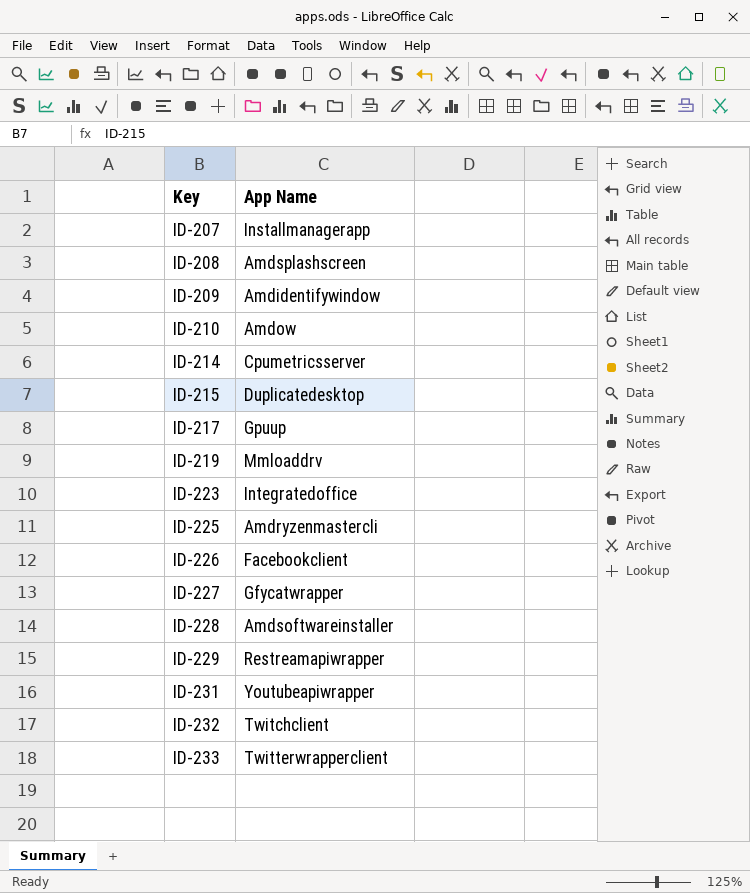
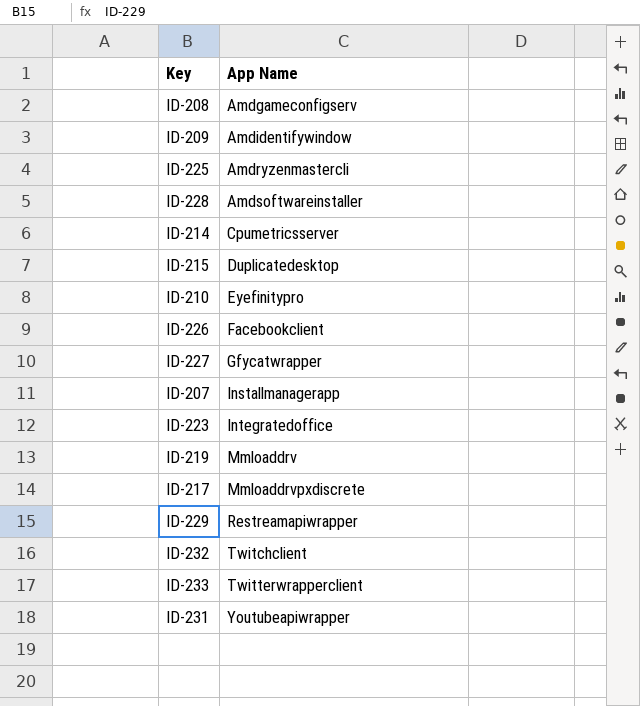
row order: Key ascending -> App Name ascending
ID-208 | App Name: Amdsplashscreen -> Amdgameconfigserv
ID-210 | App Name: Amdow -> Eyefinitypro
ID-217 | App Name: Gpuup -> Mmloaddrvpxdiscrete

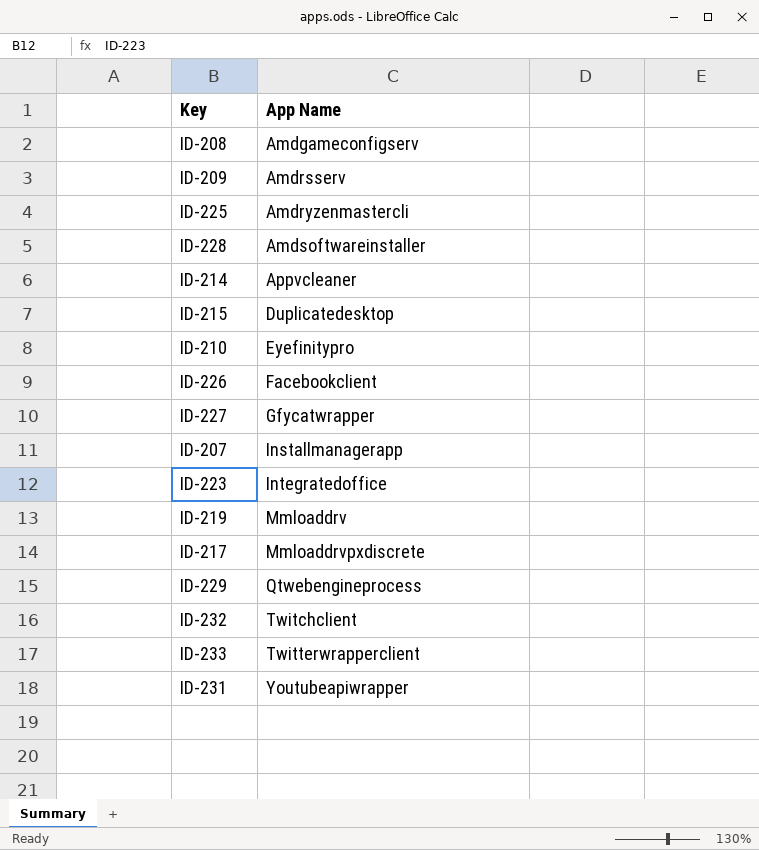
ID-209 | App Name: Amdidentifywindow -> Amdrsserv
ID-214 | App Name: Cpumetricsserver -> Appvcleaner
ID-229 | App Name: Restreamapiwrapper -> Qtwebengineprocess

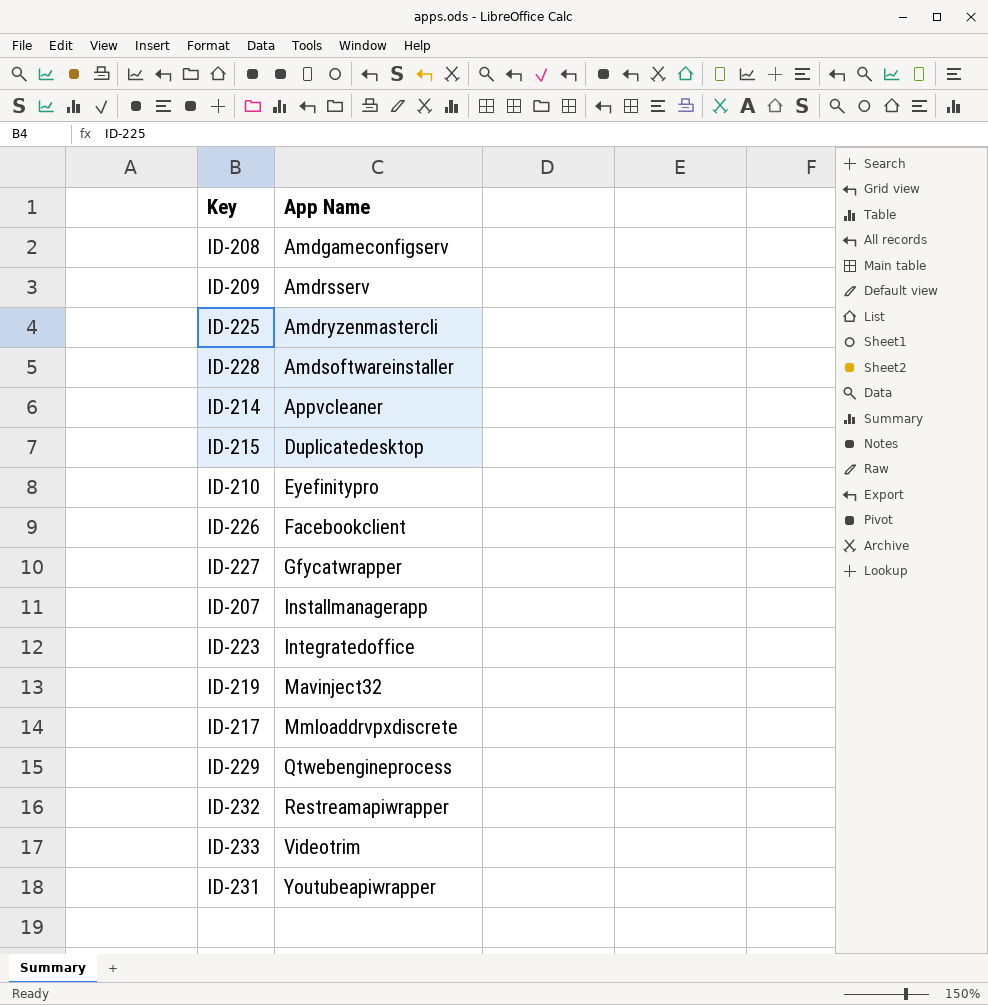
ID-219 | App Name: Mmloaddrv -> Mavinject32
ID-232 | App Name: Twitchclient -> Restreamapiwrapper
ID-233 | App Name: Twitterwrapperclient -> Videotrim

